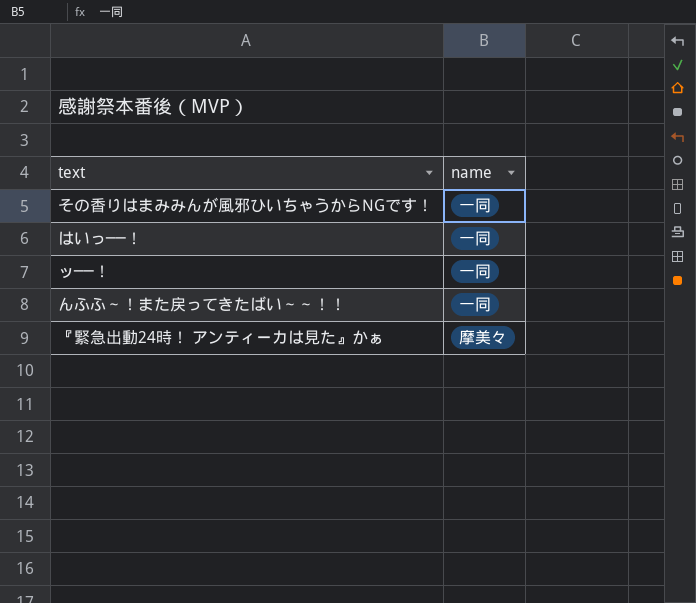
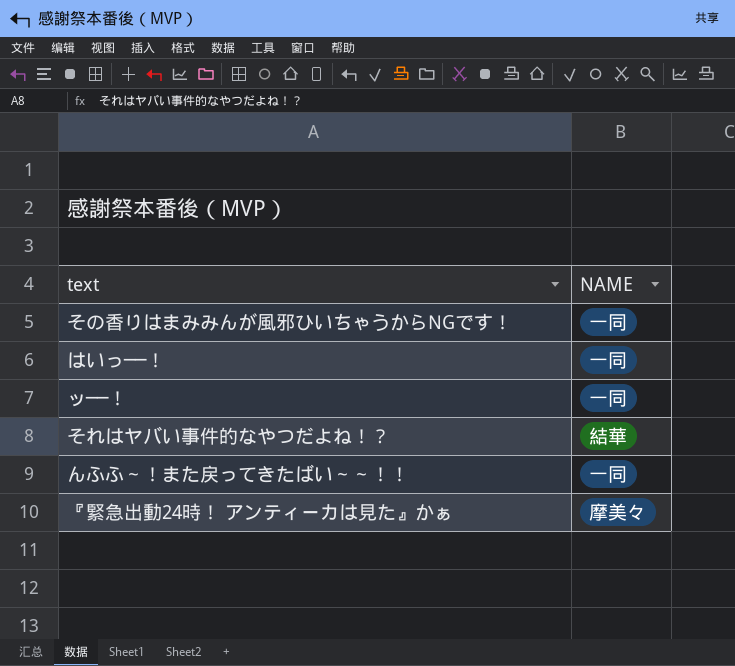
column name: name -> NAME
row それはヤバい事件的なやつだよね！？: none -> 結華

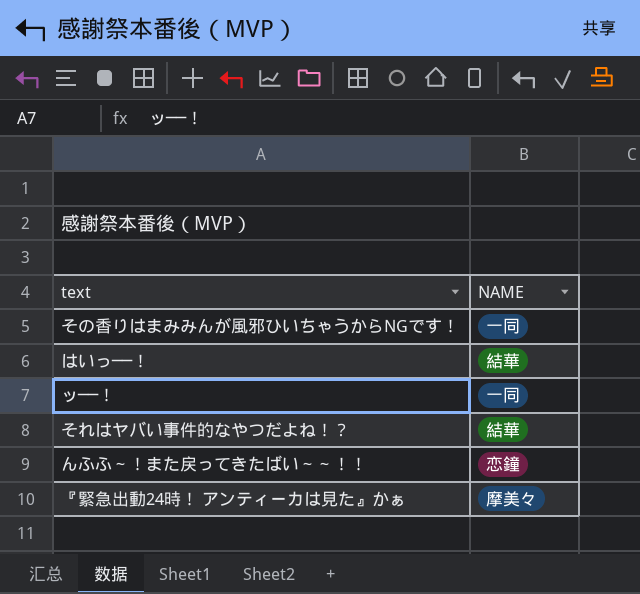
はいっ──！ | NAME: 一同 -> 結華
んふふ～！また戻ってきたばい～～！！ | NAME: 一同 -> 恋鐘

